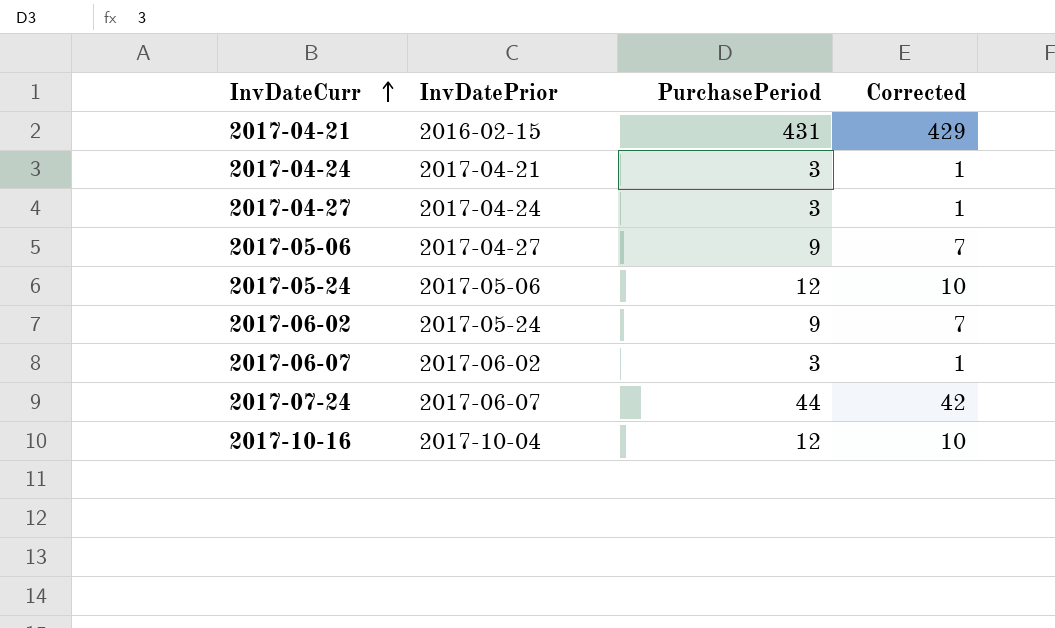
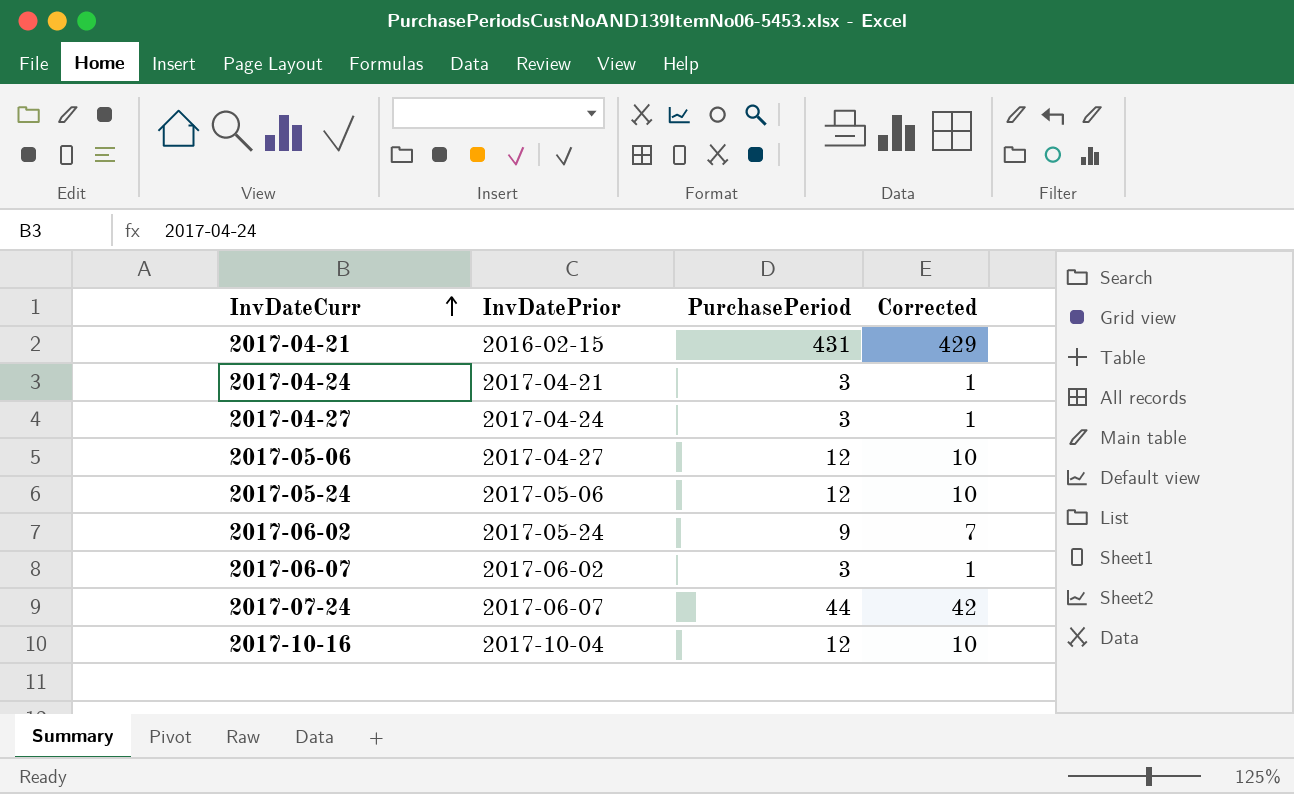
2017-05-06 | PurchasePeriod: 9 -> 12
2017-05-06 | Corrected: 7 -> 10

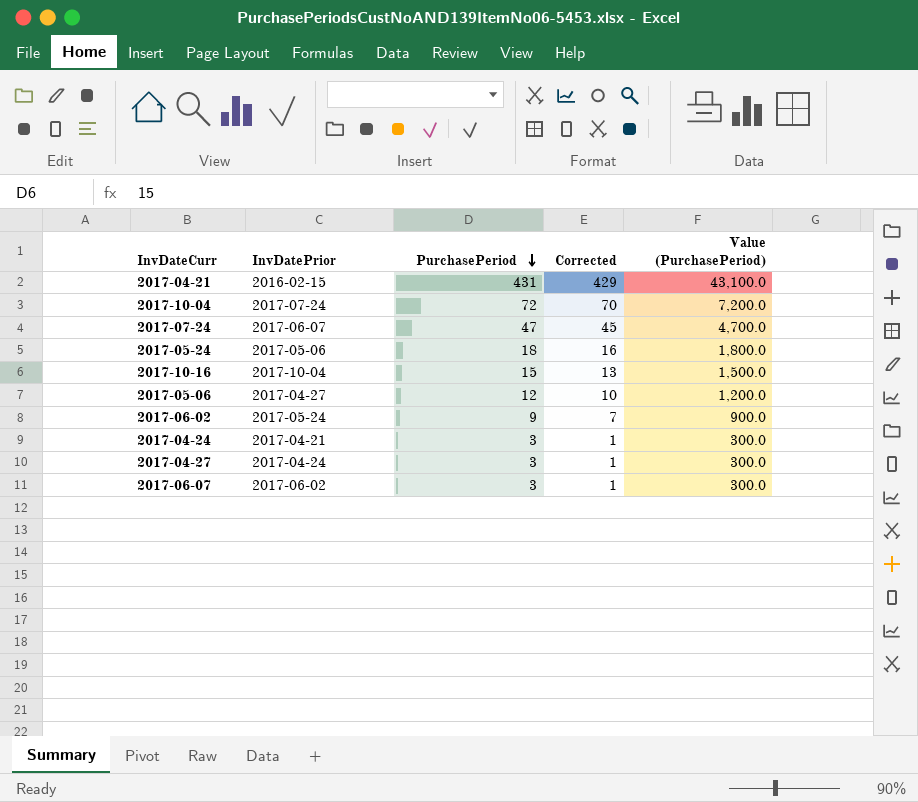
row order: InvDateCurr ascending -> PurchasePeriod descending
column Value (PurchasePeriod) | formula: none -> [PurchasePeriod] * 100
row 2017-10-04: none -> 2017-07-24 | 72 | 70 | 7,200.0
2017-07-24 | PurchasePeriod: 44 -> 47
2017-07-24 | Corrected: 42 -> 45
2017-05-24 | PurchasePeriod: 12 -> 18
2017-05-24 | Corrected: 10 -> 16
2017-10-16 | PurchasePeriod: 12 -> 15
2017-10-16 | Corrected: 10 -> 13

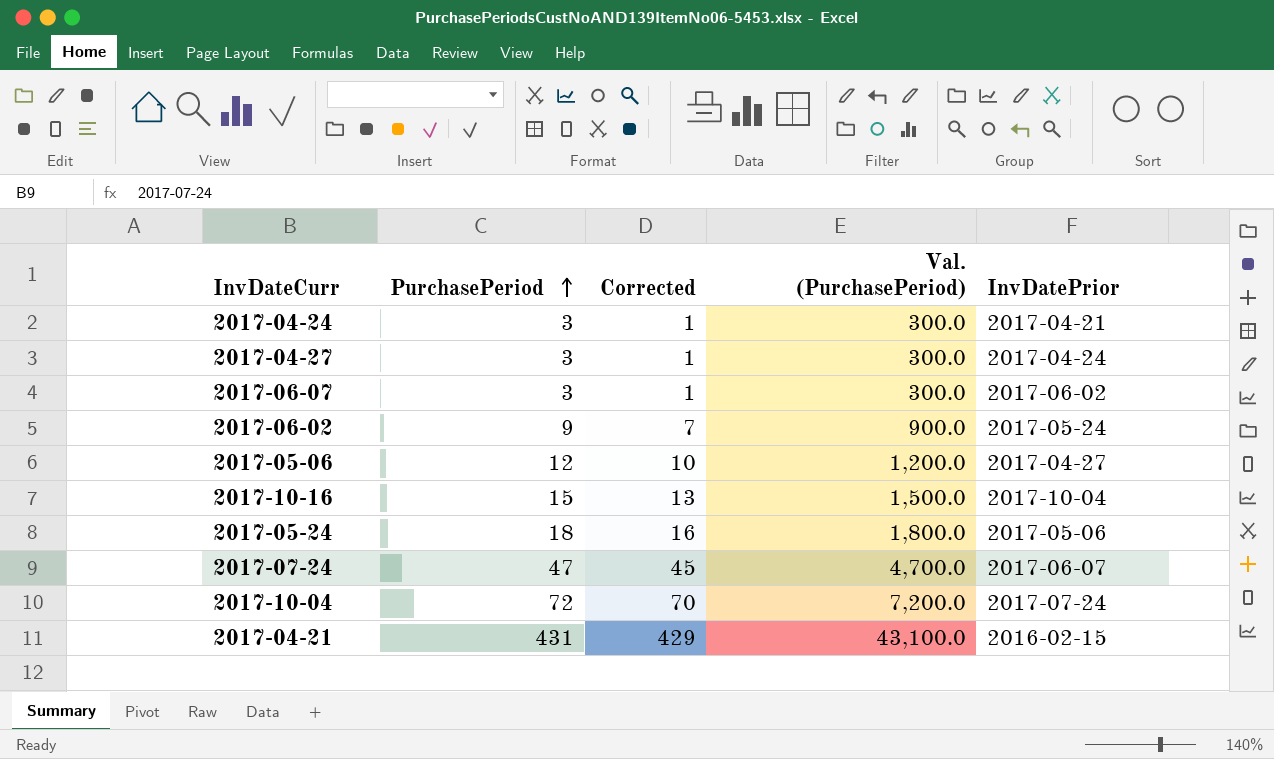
row order: PurchasePeriod descending -> PurchasePeriod ascending
column name: Value (PurchasePeriod) -> Val. (PurchasePeriod)
column InvDatePrior | position: 2 -> 5

